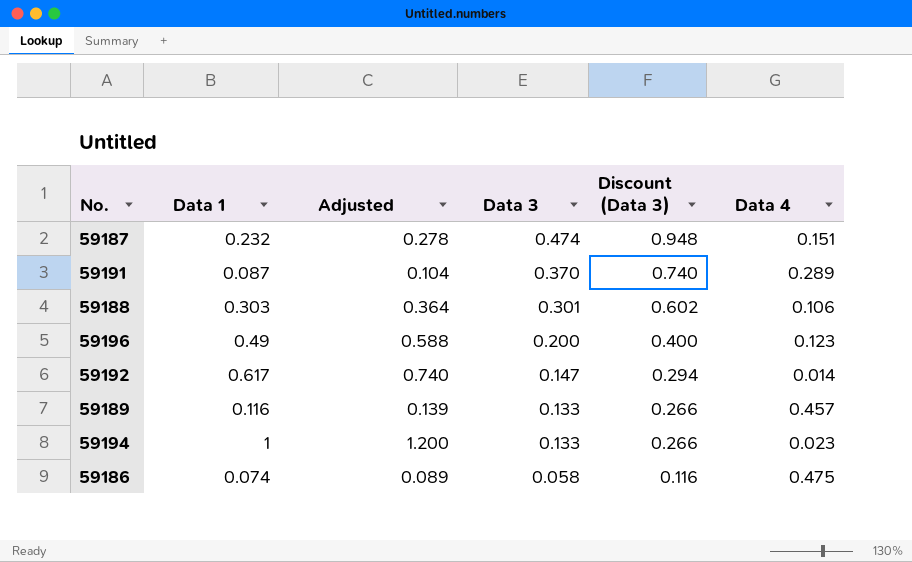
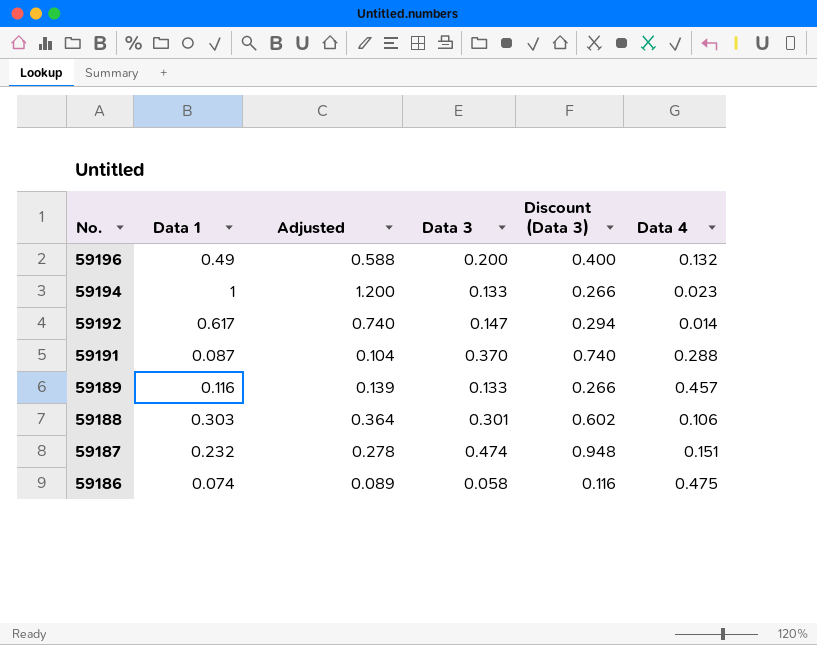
row order: Data 3 descending -> No. descending
59196 | Data 4: 0.123 -> 0.132
59191 | Data 4: 0.289 -> 0.288

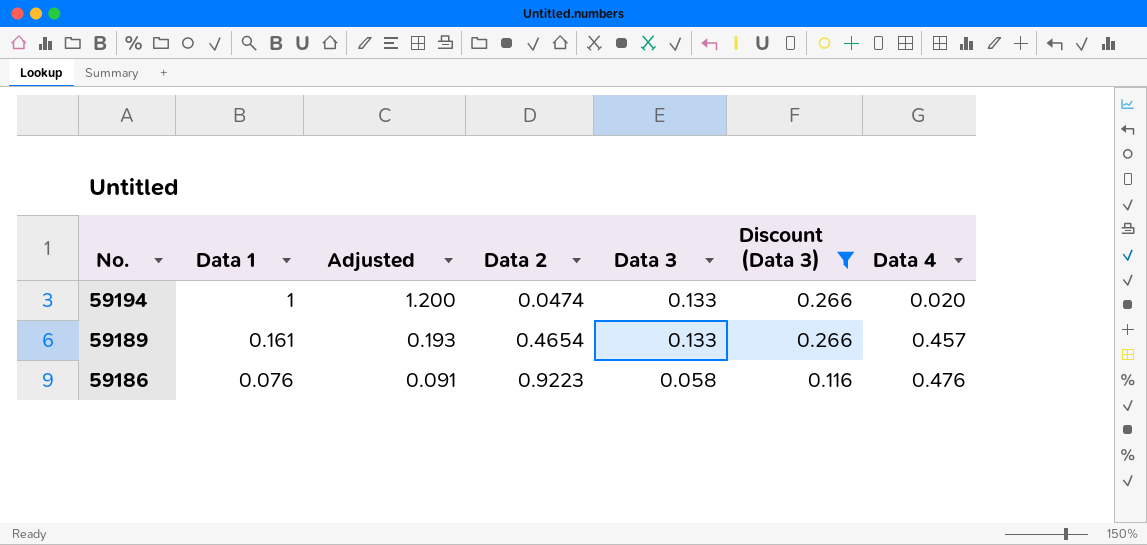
filter: none -> Discount (Data 3) <= 0.266
column Data 2 | position: none -> 4
59194 | Data 4: 0.023 -> 0.020
59189 | Data 1: 0.116 -> 0.161
59189 | Adjusted: 0.139 -> 0.193
59186 | Data 1: 0.074 -> 0.076
59186 | Adjusted: 0.089 -> 0.091
59186 | Data 4: 0.475 -> 0.476

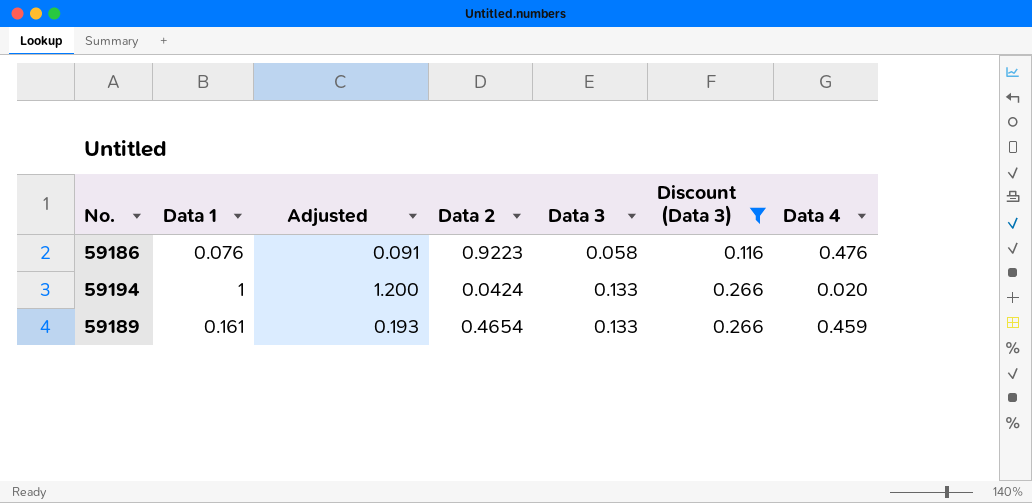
row order: No. descending -> Data 3 ascending
59194 | Data 2: 0.0474 -> 0.0424
59189 | Data 4: 0.457 -> 0.459

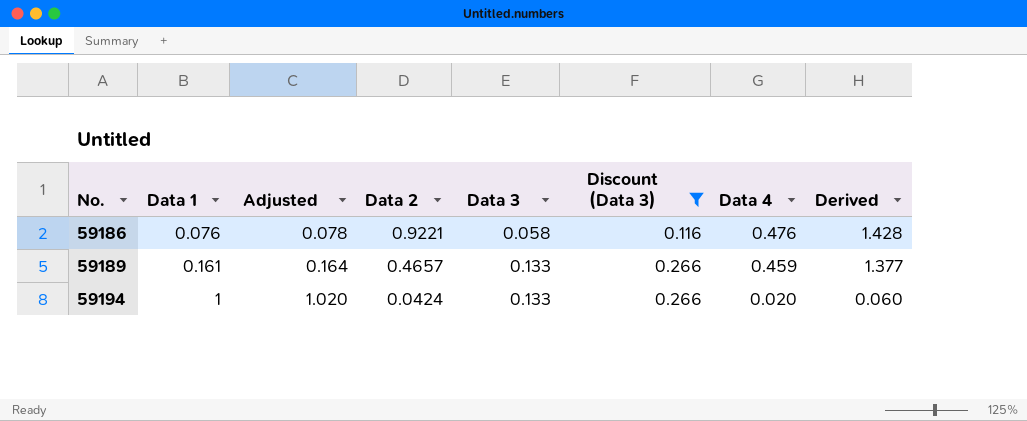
row order: Data 3 ascending -> No. ascending
column Adjusted | formula: [Data 1] * 1.2 -> [Data 1] * 1.02
column Derived | formula: none -> [Data 4] * 3
59186 | Data 2: 0.9223 -> 0.9221
59189 | Data 2: 0.4654 -> 0.4657

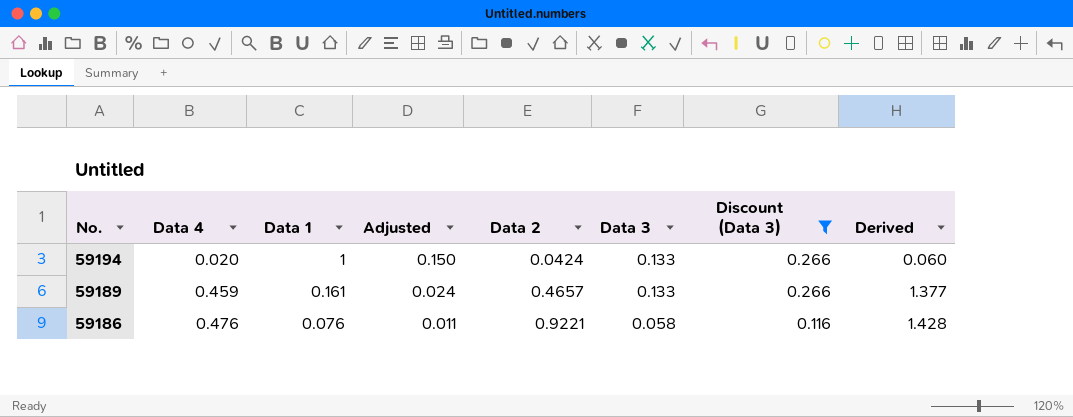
row order: No. ascending -> No. descending
column Data 4 | position: 7 -> 2
column Adjusted | formula: [Data 1] * 1.02 -> [Data 1] * 0.15

